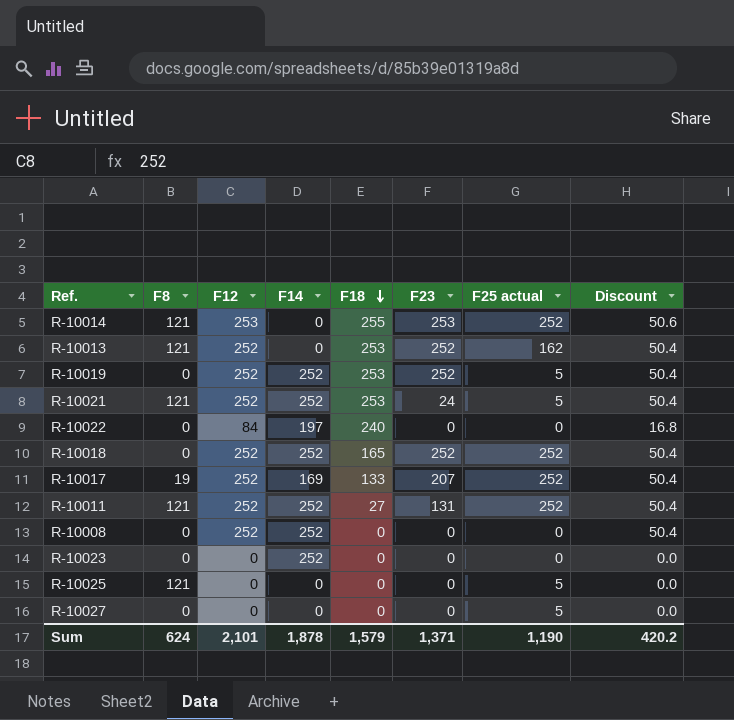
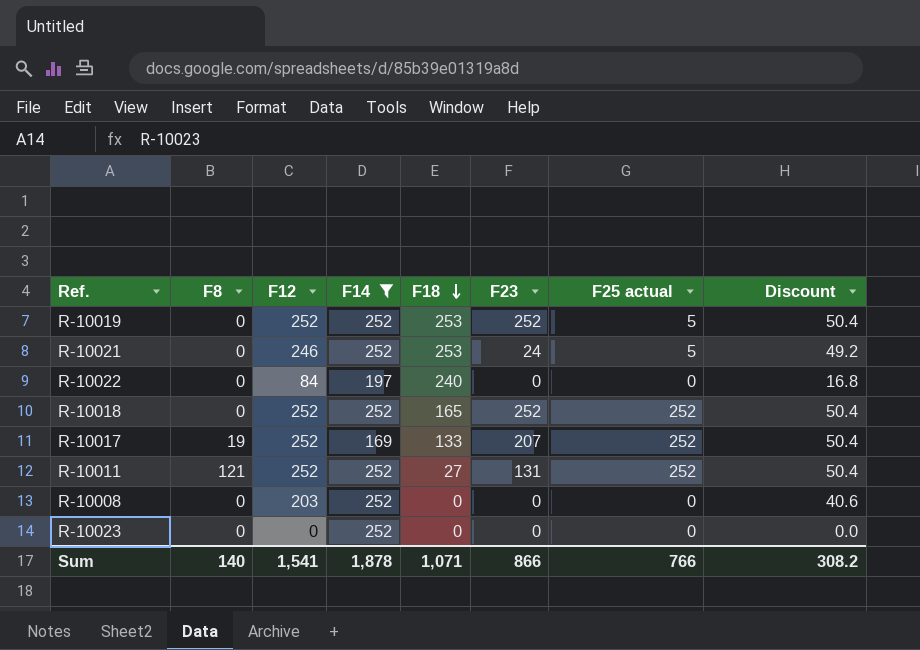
filter: none -> F14 != 0
R-10021 | F8: 121 -> 0
R-10021 | F12: 252 -> 246
R-10021 | Discount: 50.4 -> 49.2
R-10008 | F12: 252 -> 203
R-10008 | Discount: 50.4 -> 40.6
Sum | F8: 624 -> 140
Sum | F12: 2,101 -> 1,541
Sum | F18: 1,579 -> 1,071
Sum | F23: 1,371 -> 866
Sum | F25 actual: 1,190 -> 766
Sum | Discount: 420.2 -> 308.2

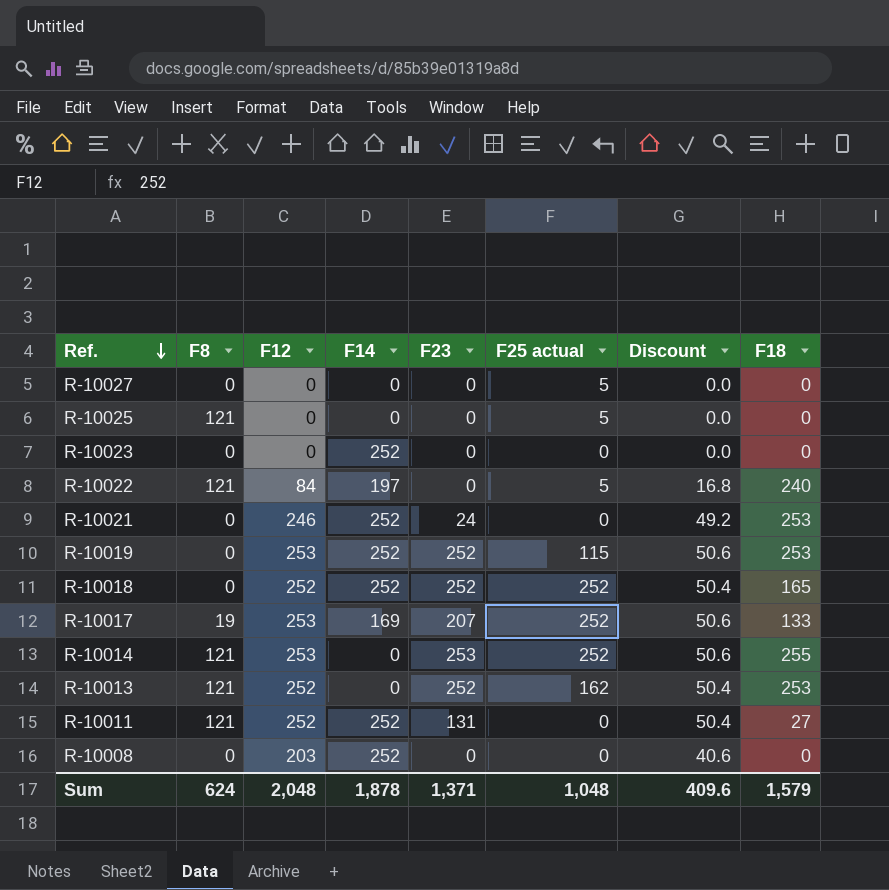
filter: F14 != 0 -> none
row order: F18 descending -> Ref. descending
column F18 | position: 5 -> 8
R-10022 | F8: 0 -> 121
R-10022 | F25 actual: 0 -> 5
R-10021 | F25 actual: 5 -> 0
R-10019 | F12: 252 -> 253
R-10019 | F25 actual: 5 -> 115
R-10019 | Discount: 50.4 -> 50.6
R-10017 | F12: 252 -> 253
R-10017 | Discount: 50.4 -> 50.6
R-10011 | F25 actual: 252 -> 0
Sum | F8: 140 -> 624
Sum | F12: 1,541 -> 2,048
Sum | F23: 866 -> 1,371
Sum | F25 actual: 766 -> 1,048
Sum | Discount: 308.2 -> 409.6
Sum | F18: 1,071 -> 1,579

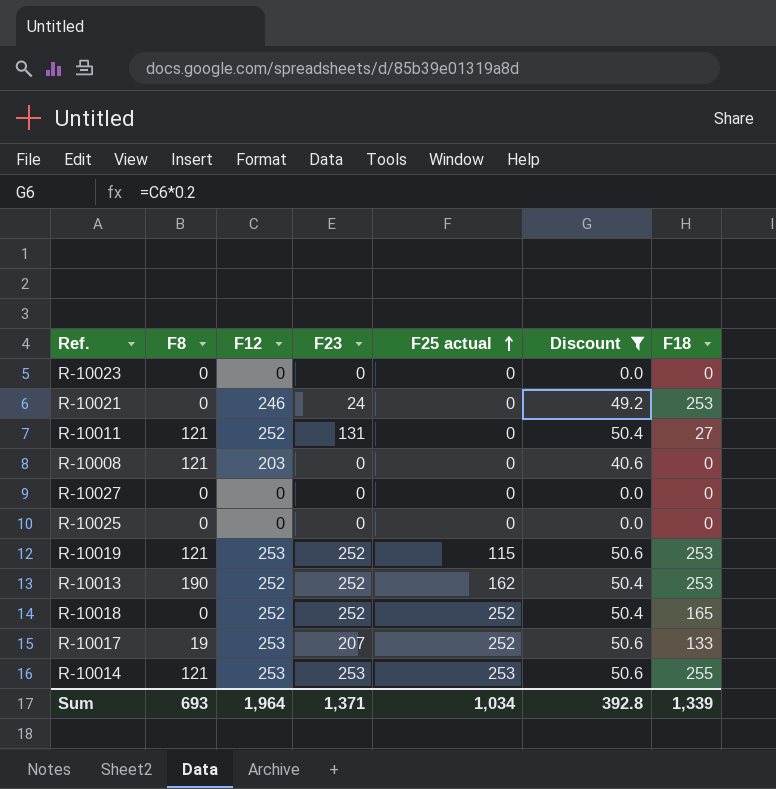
filter: none -> Discount != 16.8
row order: Ref. descending -> F25 actual ascending
column F14 | position: 4 -> none
R-10008 | F8: 0 -> 121
R-10027 | F25 actual: 5 -> 0
R-10025 | F8: 121 -> 0
R-10025 | F25 actual: 5 -> 0
R-10019 | F8: 0 -> 121
R-10013 | F8: 121 -> 190
R-10014 | F25 actual: 252 -> 253
Sum | F8: 624 -> 693
Sum | F12: 2,048 -> 1,964
Sum | F25 actual: 1,048 -> 1,034
Sum | Discount: 409.6 -> 392.8
Sum | F18: 1,579 -> 1,339

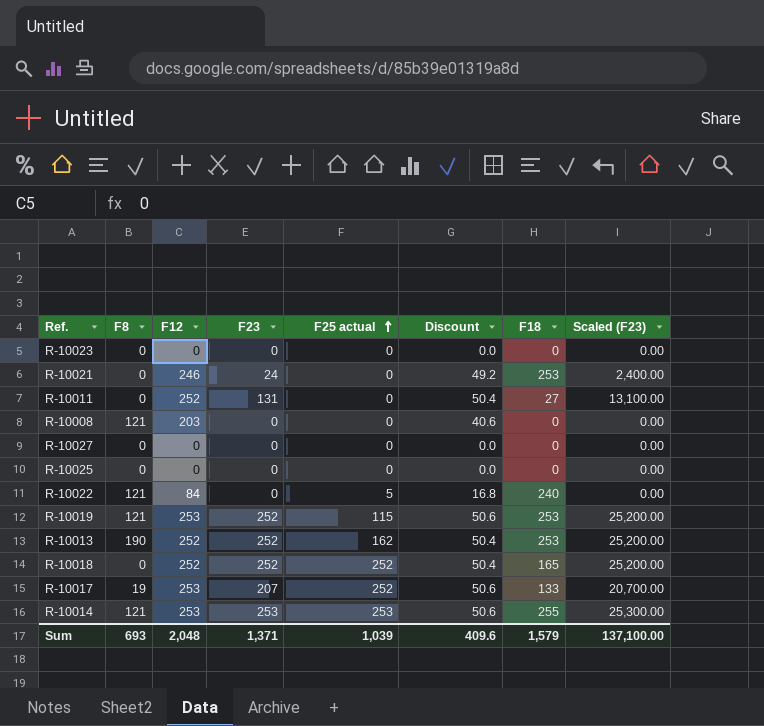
filter: Discount != 16.8 -> none
column Scaled (F23) | formula: none -> [F23] * 100
R-10011 | F8: 121 -> 0
Sum | F12: 1,964 -> 2,048
Sum | F25 actual: 1,034 -> 1,039
Sum | Discount: 392.8 -> 409.6
Sum | F18: 1,339 -> 1,579

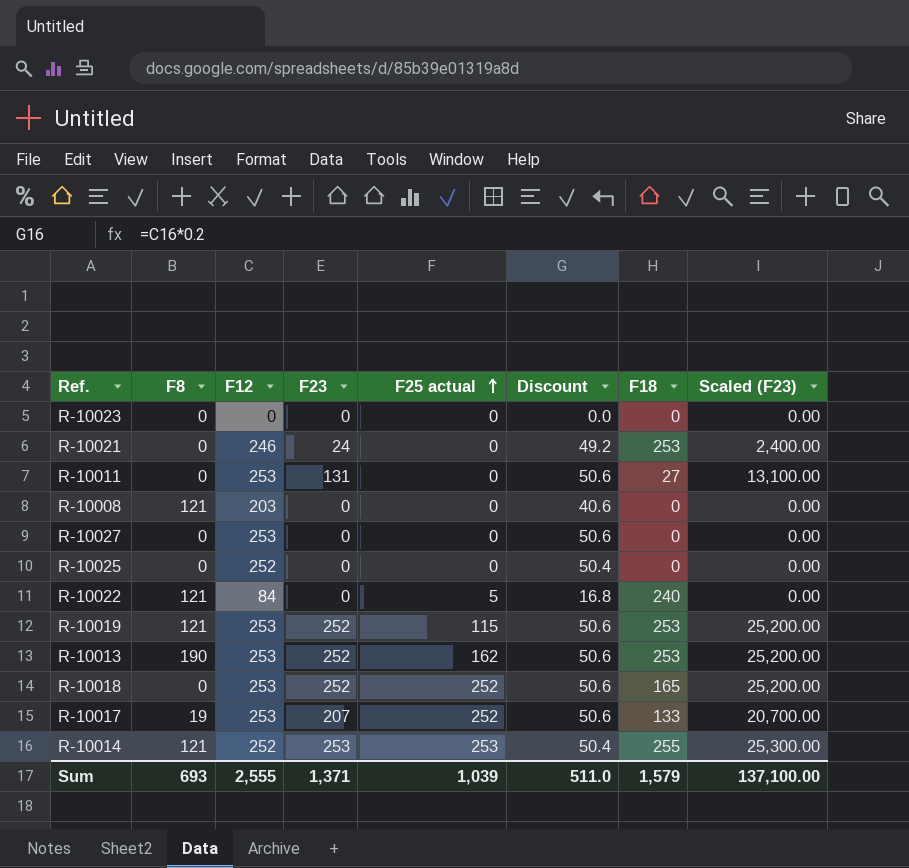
R-10011 | F12: 252 -> 253
R-10011 | Discount: 50.4 -> 50.6
R-10027 | F12: 0 -> 253
R-10027 | Discount: 0.0 -> 50.6
R-10025 | F12: 0 -> 252
R-10025 | Discount: 0.0 -> 50.4
R-10013 | F12: 252 -> 253
R-10013 | Discount: 50.4 -> 50.6
R-10018 | F12: 252 -> 253
R-10018 | Discount: 50.4 -> 50.6
R-10014 | F12: 253 -> 252
R-10014 | Discount: 50.6 -> 50.4
Sum | F12: 2,048 -> 2,555
Sum | Discount: 409.6 -> 511.0

